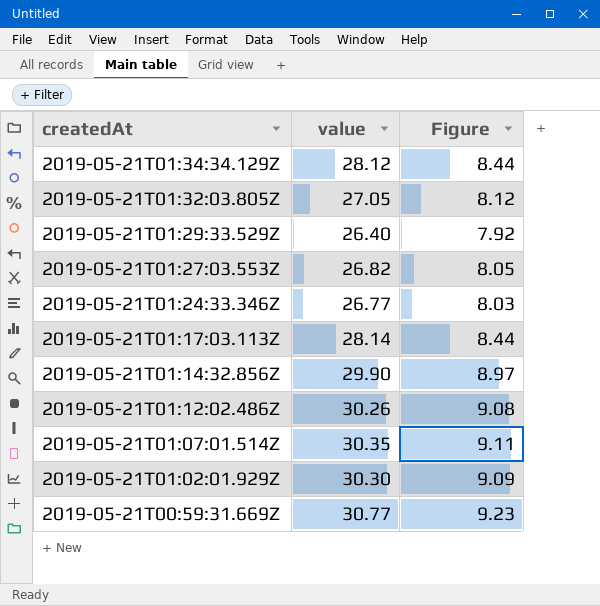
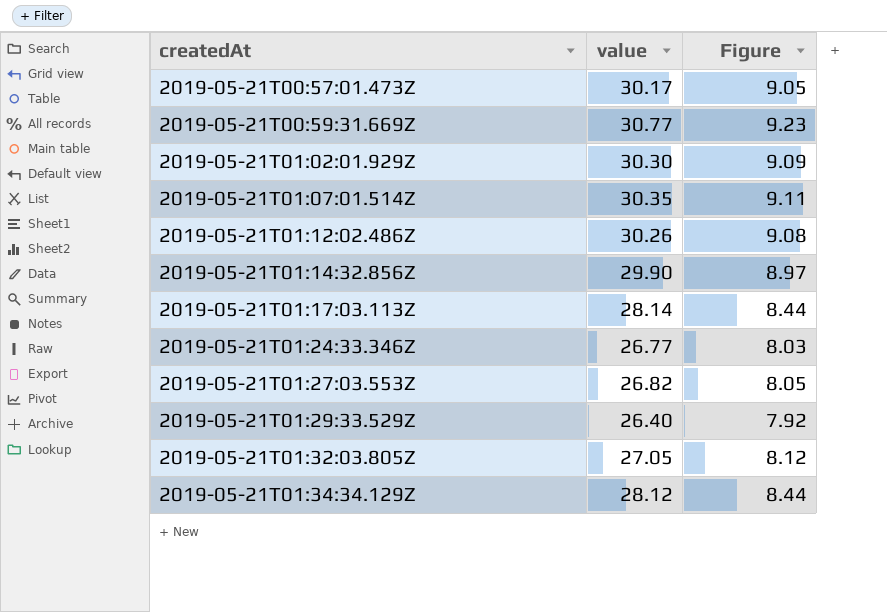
row order: createdAt descending -> createdAt ascending
row 2019-05-21T00:57:01.473Z: none -> 30.17 | 9.05

